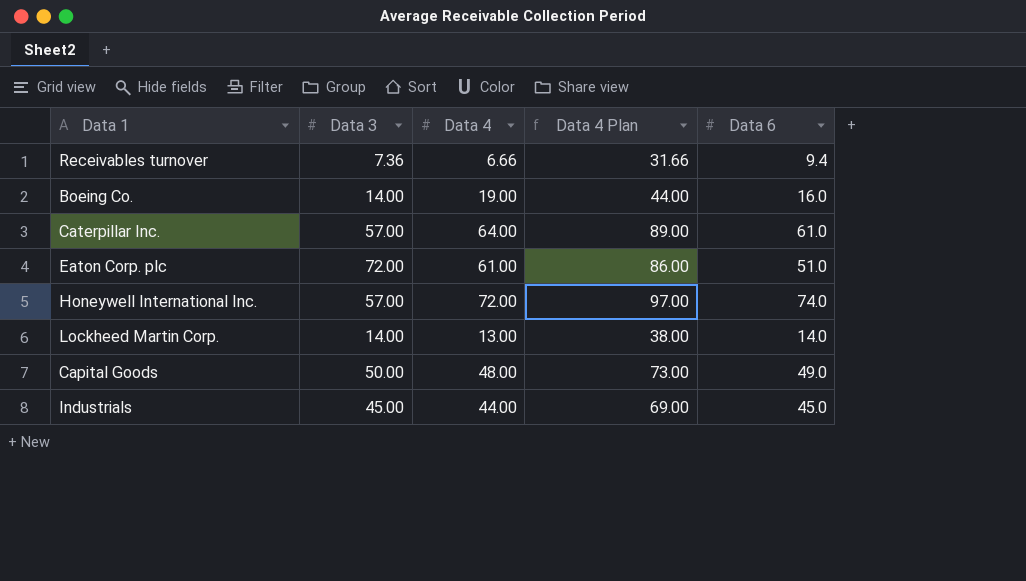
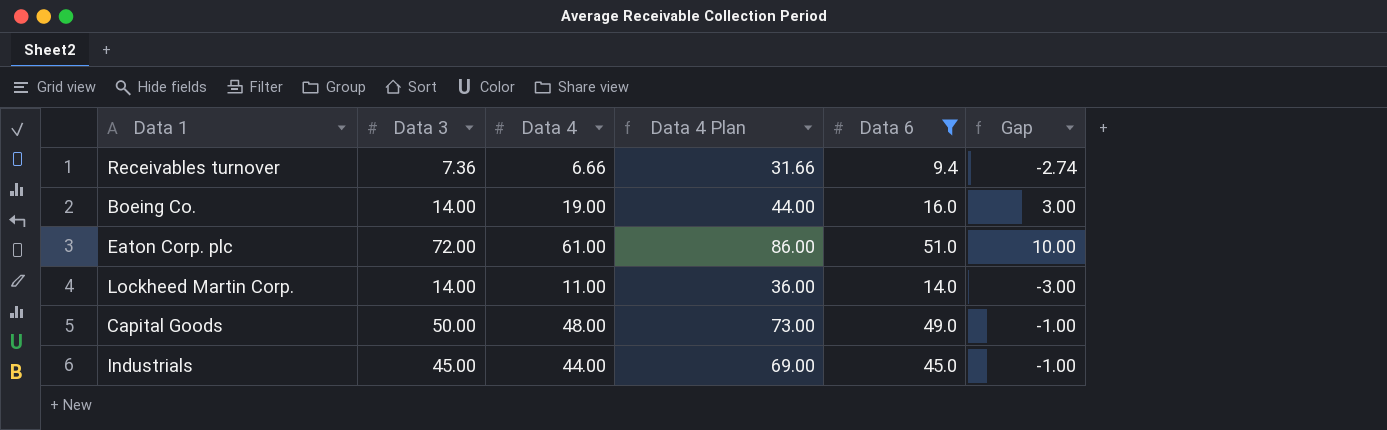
filter: none -> Data 6 <= 51.0
column Gap | formula: none -> [Data 4] - [Data 6]
Lockheed Martin Corp. | Data 4: 13.00 -> 11.00
Lockheed Martin Corp. | Data 4 Plan: 38.00 -> 36.00

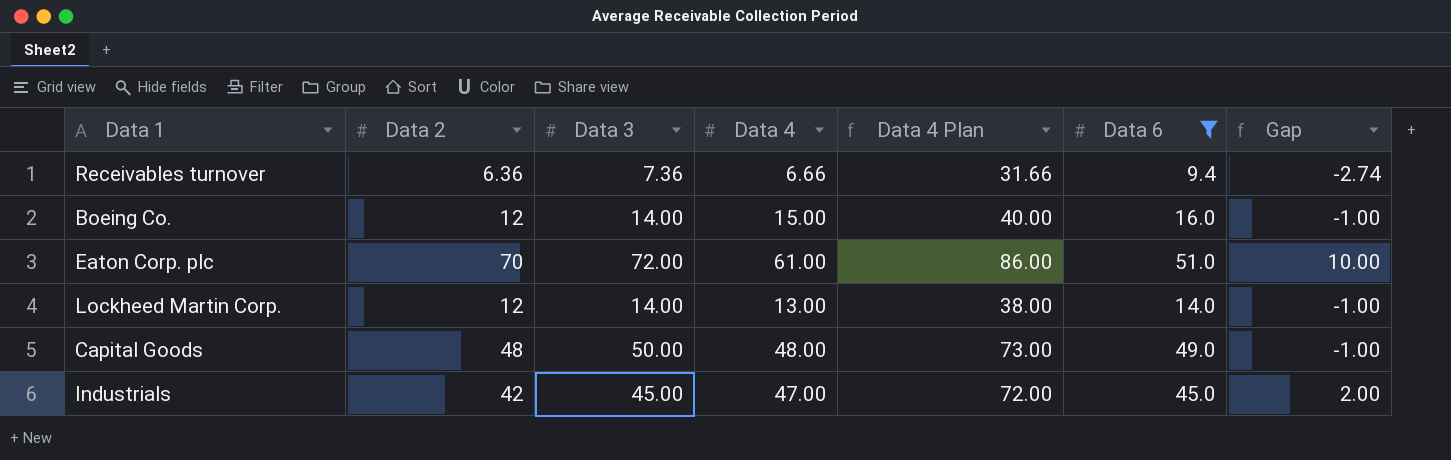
column Data 2 | position: none -> 2
Boeing Co. | Data 4: 19.00 -> 15.00
Boeing Co. | Data 4 Plan: 44.00 -> 40.00
Boeing Co. | Gap: 3.00 -> -1.00
Lockheed Martin Corp. | Data 4: 11.00 -> 13.00
Lockheed Martin Corp. | Data 4 Plan: 36.00 -> 38.00
Lockheed Martin Corp. | Gap: -3.00 -> -1.00
Industrials | Data 4: 44.00 -> 47.00
Industrials | Data 4 Plan: 69.00 -> 72.00
Industrials | Gap: -1.00 -> 2.00

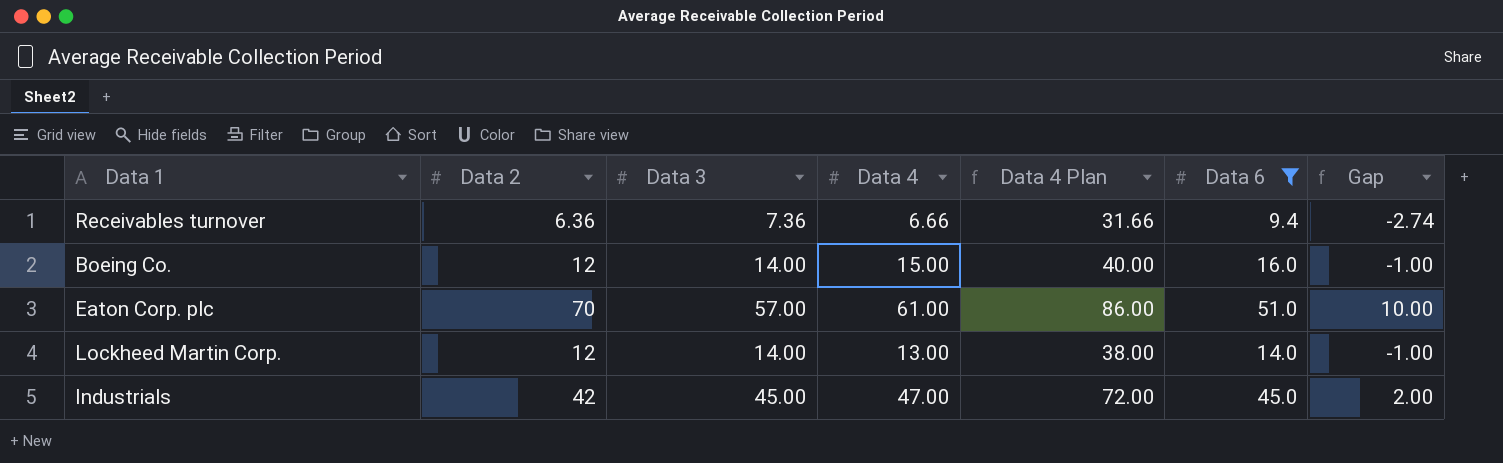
row Capital Goods: 48 | 50.00 | 48.00 | 73.00 | 49.0 | -1.00 -> none
Eaton Corp. plc | Data 3: 72.00 -> 57.00

